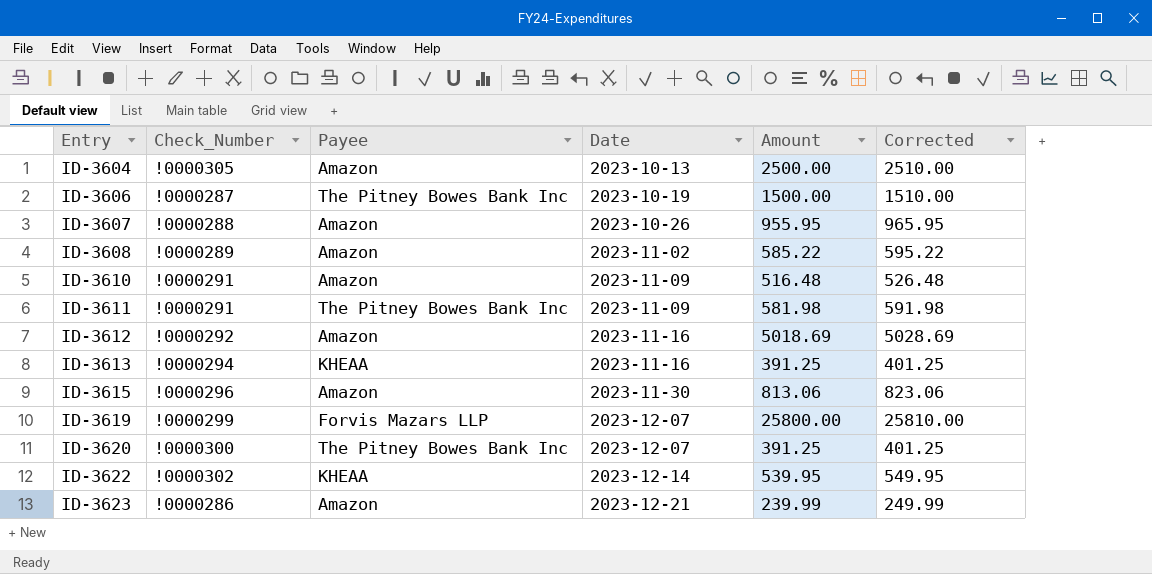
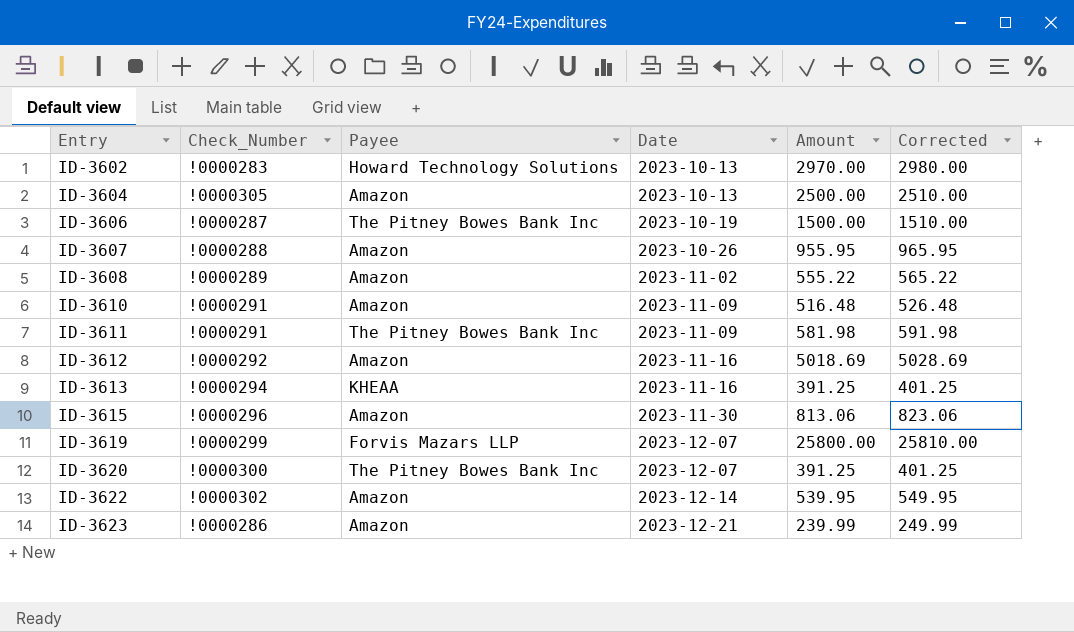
row ID-3602: none -> !0000283 | Howard Technology Solutions | 2023-10-13 | 2970.00 | 2980.00
ID-3608 | Amount: 585.22 -> 555.22
ID-3608 | Corrected: 595.22 -> 565.22
ID-3622 | Payee: KHEAA -> Amazon

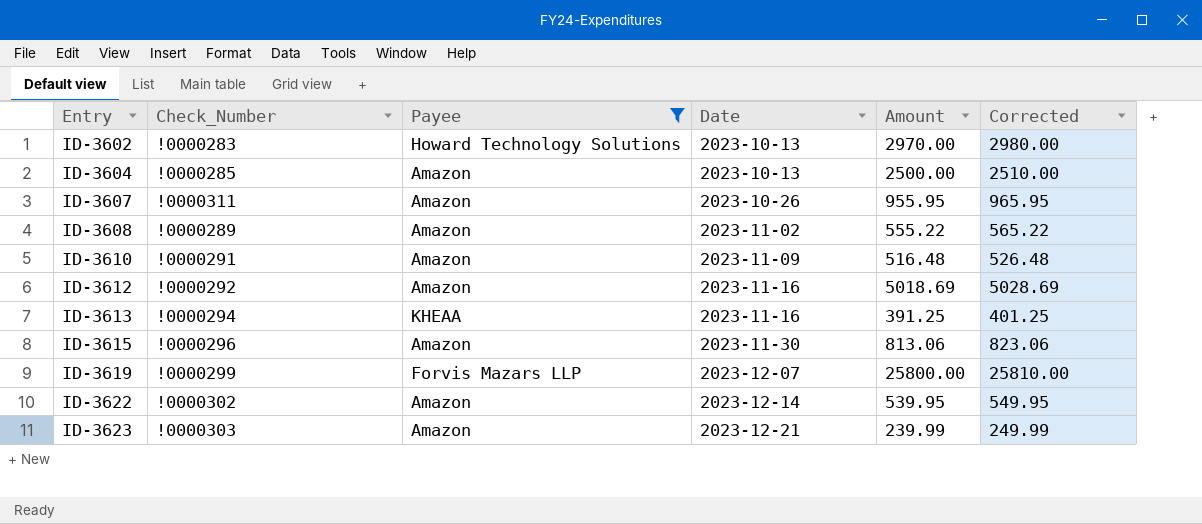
filter: none -> Payee != The Pitney Bowes Bank Inc
ID-3604 | Check_Number: !0000305 -> !0000285
ID-3607 | Check_Number: !0000288 -> !0000311
ID-3623 | Check_Number: !0000286 -> !0000303

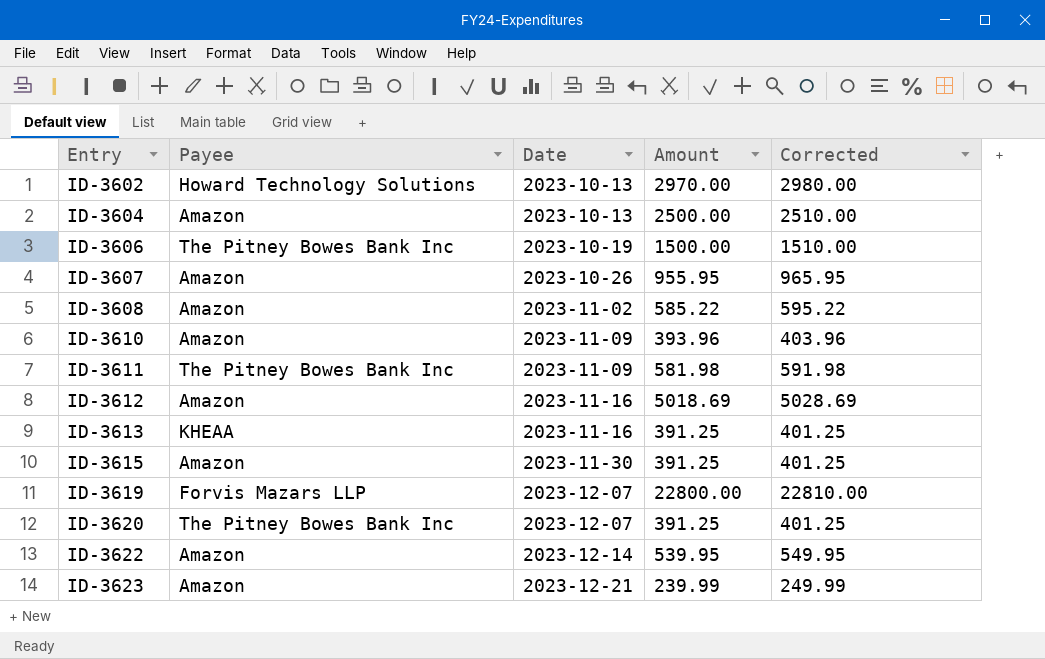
filter: Payee != The Pitney Bowes Bank Inc -> none
column Check_Number | position: 2 -> none
ID-3608 | Amount: 555.22 -> 585.22
ID-3608 | Corrected: 565.22 -> 595.22
ID-3610 | Amount: 516.48 -> 393.96
ID-3610 | Corrected: 526.48 -> 403.96
ID-3615 | Amount: 813.06 -> 391.25
ID-3615 | Corrected: 823.06 -> 401.25
ID-3619 | Amount: 25800.00 -> 22800.00
ID-3619 | Corrected: 25810.00 -> 22810.00

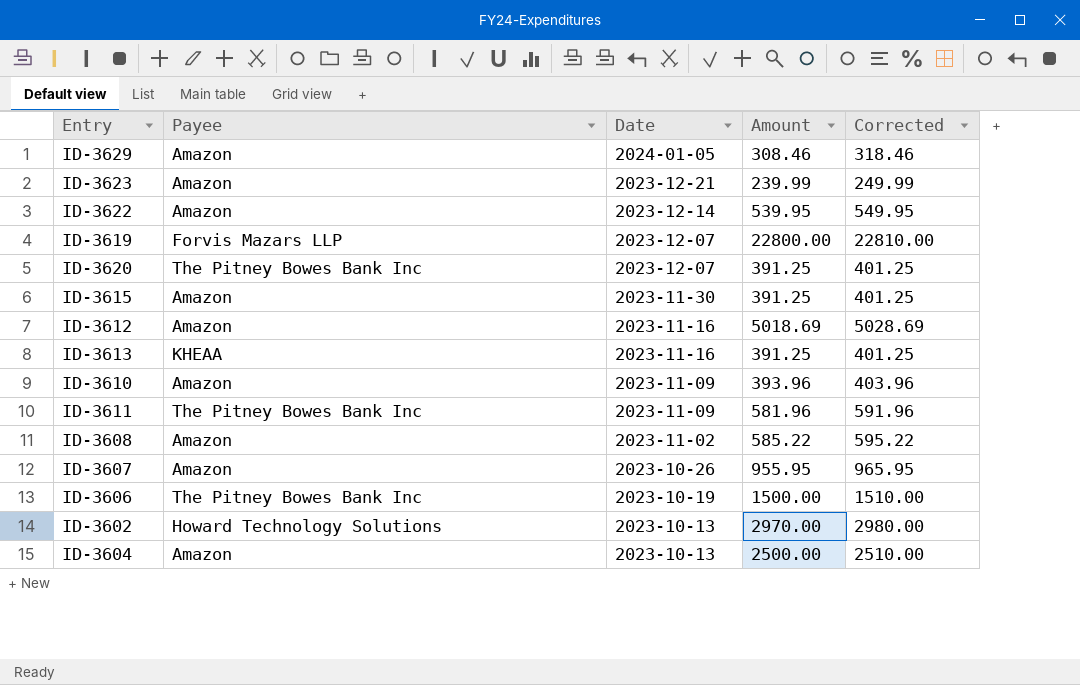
row order: Entry ascending -> Date descending
row ID-3629: none -> Amazon | 2024-01-05 | 308.46 | 318.46
ID-3611 | Amount: 581.98 -> 581.96
ID-3611 | Corrected: 591.98 -> 591.96

